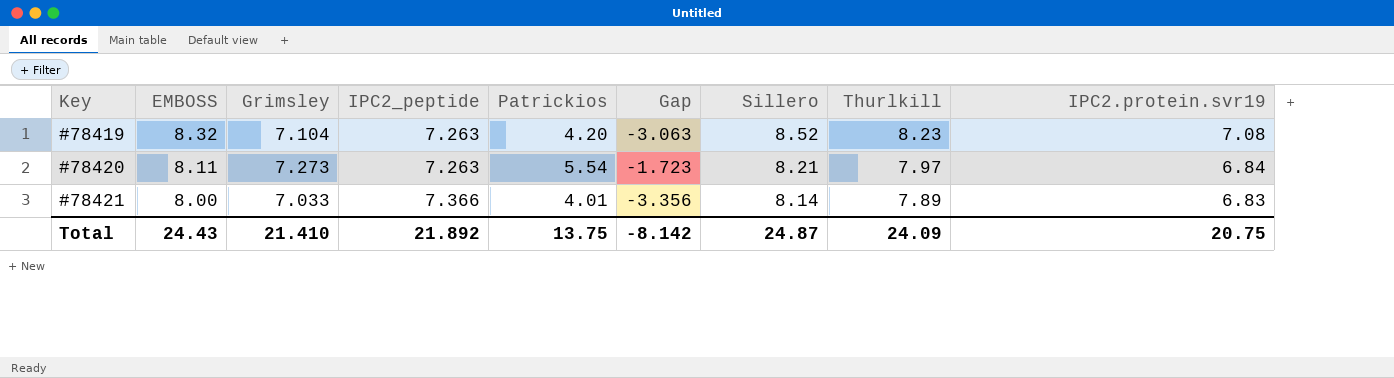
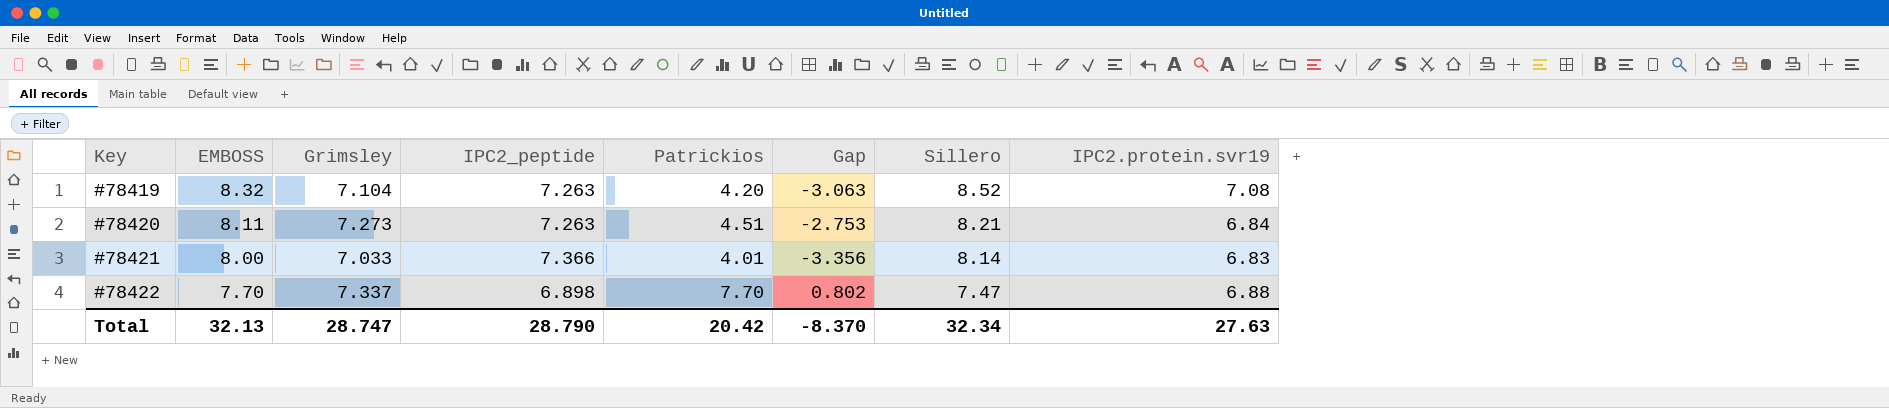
column Thurlkill | position: 8 -> none
#78420 | Patrickios: 5.54 -> 4.51
#78420 | Gap: -1.723 -> -2.753
row #78422: none -> 7.70 | 7.337 | 6.898 | 7.70 | 0.802 | 7.47 | 6.88
Total | EMBOSS: 24.43 -> 32.13
Total | Grimsley: 21.410 -> 28.747
Total | IPC2_peptide: 21.892 -> 28.790
Total | Patrickios: 13.75 -> 20.42
Total | Gap: -8.142 -> -8.370
Total | Sillero: 24.87 -> 32.34
Total | IPC2.protein.svr19: 20.75 -> 27.63

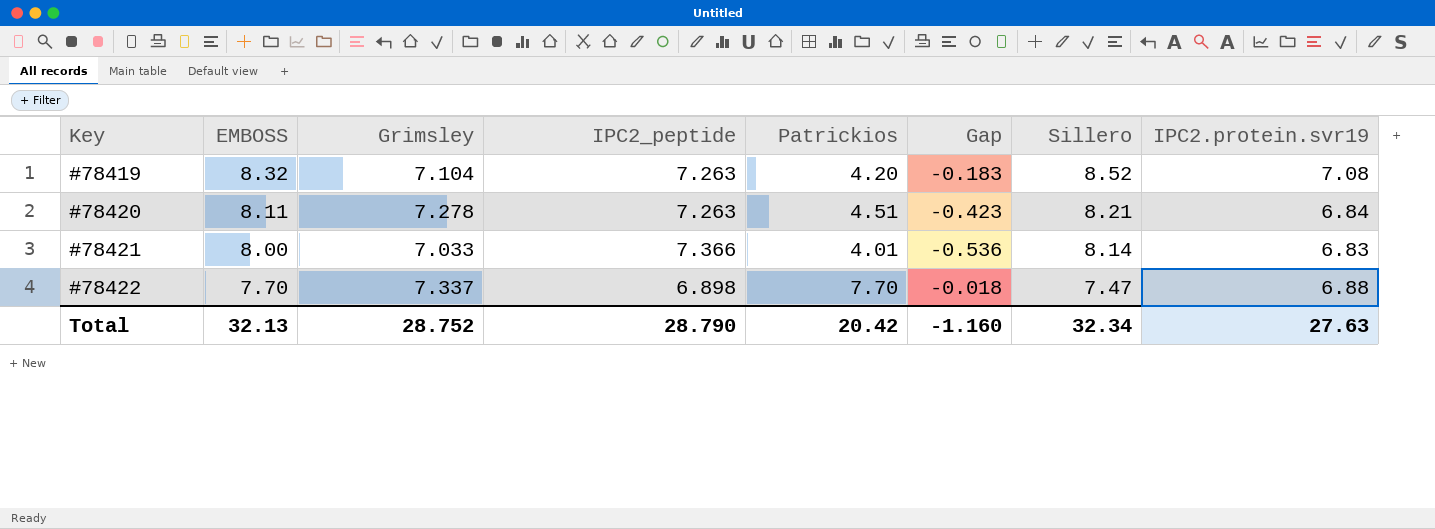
column Gap | formula: [Patrickios] - [IPC2_peptide] -> [IPC2.protein.svr19] - [IPC2_peptide]
#78420 | Grimsley: 7.273 -> 7.278
Total | Grimsley: 28.747 -> 28.752
Total | Gap: -8.370 -> -1.160

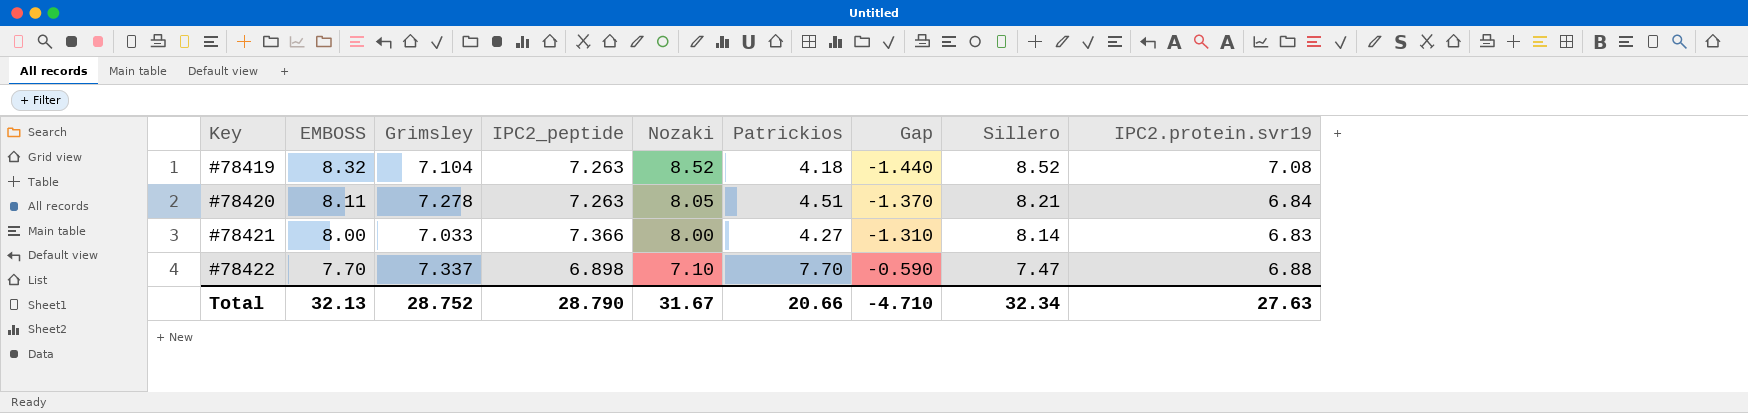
column Nozaki | position: none -> 5
column Gap | formula: [IPC2.protein.svr19] - [IPC2_peptide] -> [IPC2.protein.svr19] - [Sillero]
#78419 | Patrickios: 4.20 -> 4.18
#78421 | Patrickios: 4.01 -> 4.27
Total | Patrickios: 20.42 -> 20.66
Total | Gap: -1.160 -> -4.710

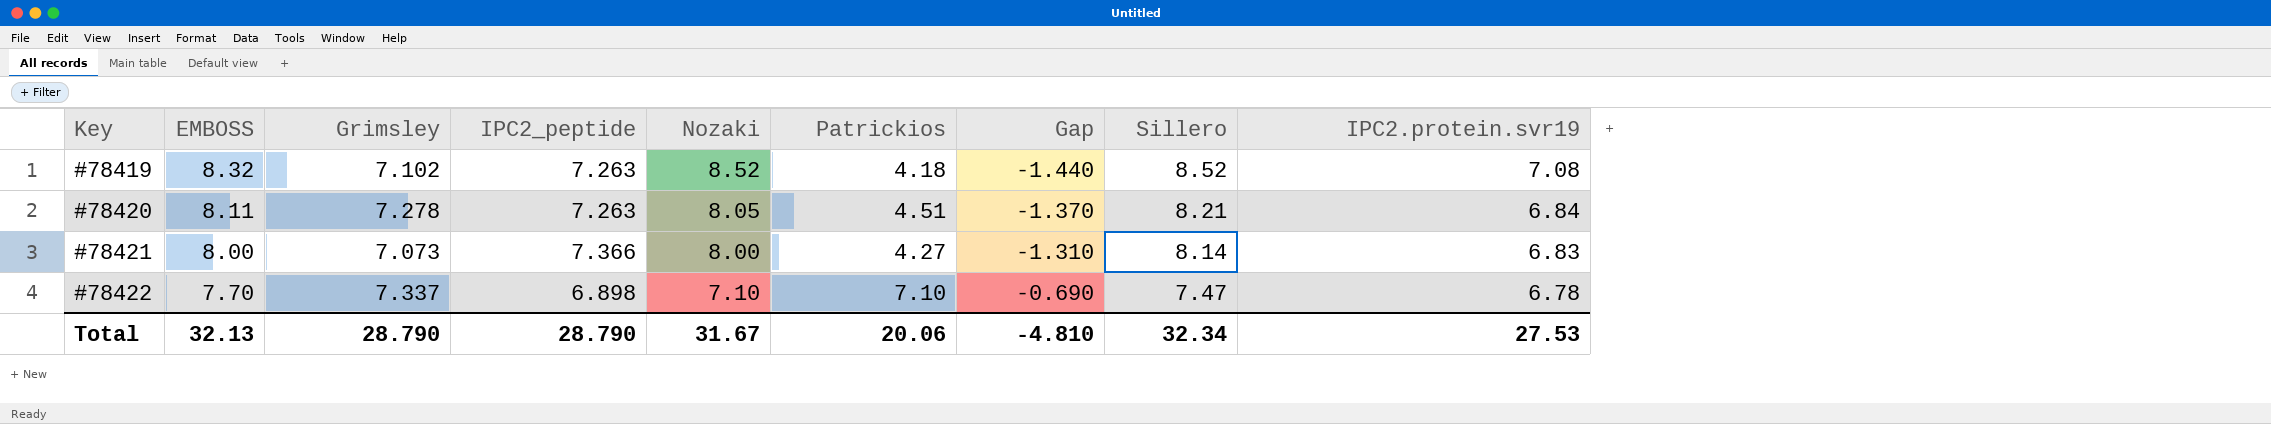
#78419 | Grimsley: 7.104 -> 7.102
#78421 | Grimsley: 7.033 -> 7.073
#78422 | Patrickios: 7.70 -> 7.10
#78422 | Gap: -0.590 -> -0.690
#78422 | IPC2.protein.svr19: 6.88 -> 6.78
Total | Grimsley: 28.752 -> 28.790
Total | Patrickios: 20.66 -> 20.06
Total | Gap: -4.710 -> -4.810
Total | IPC2.protein.svr19: 27.63 -> 27.53

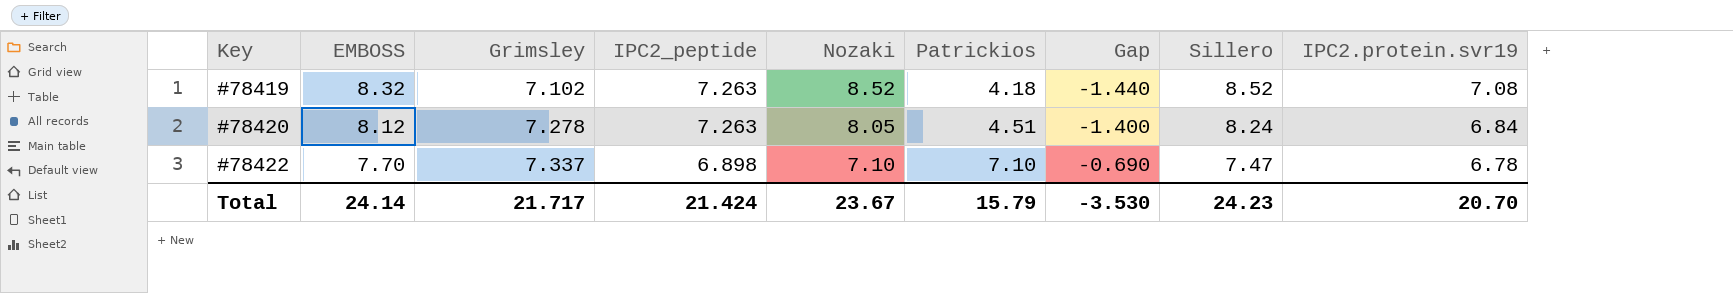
row #78421: 8.00 | 7.073 | 7.366 | 8.00 | 4.27 | -1.310 | 8.14 | 6.83 -> none
#78420 | EMBOSS: 8.11 -> 8.12
#78420 | Gap: -1.370 -> -1.400
#78420 | Sillero: 8.21 -> 8.24
Total | EMBOSS: 32.13 -> 24.14
Total | Grimsley: 28.790 -> 21.717
Total | IPC2_peptide: 28.790 -> 21.424
Total | Nozaki: 31.67 -> 23.67
Total | Patrickios: 20.06 -> 15.79
Total | Gap: -4.810 -> -3.530
Total | Sillero: 32.34 -> 24.23
Total | IPC2.protein.svr19: 27.53 -> 20.70

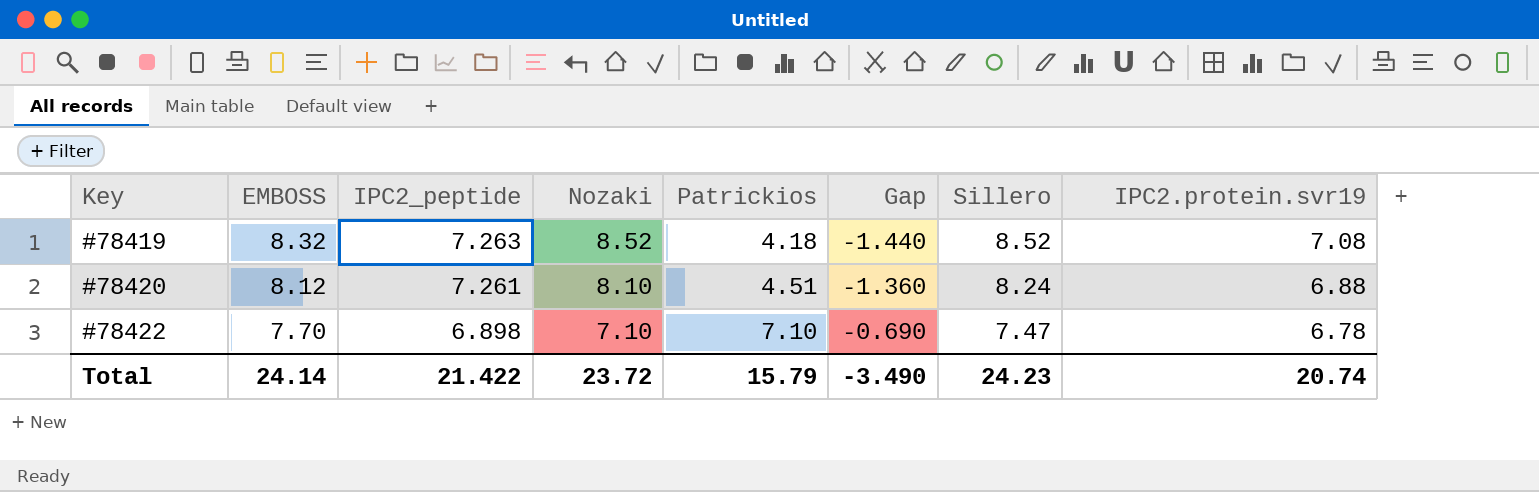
column Grimsley | position: 3 -> none
#78420 | IPC2_peptide: 7.263 -> 7.261
#78420 | Nozaki: 8.05 -> 8.10
#78420 | Gap: -1.400 -> -1.360
#78420 | IPC2.protein.svr19: 6.84 -> 6.88
Total | IPC2_peptide: 21.424 -> 21.422
Total | Nozaki: 23.67 -> 23.72
Total | Gap: -3.530 -> -3.490
Total | IPC2.protein.svr19: 20.70 -> 20.74

